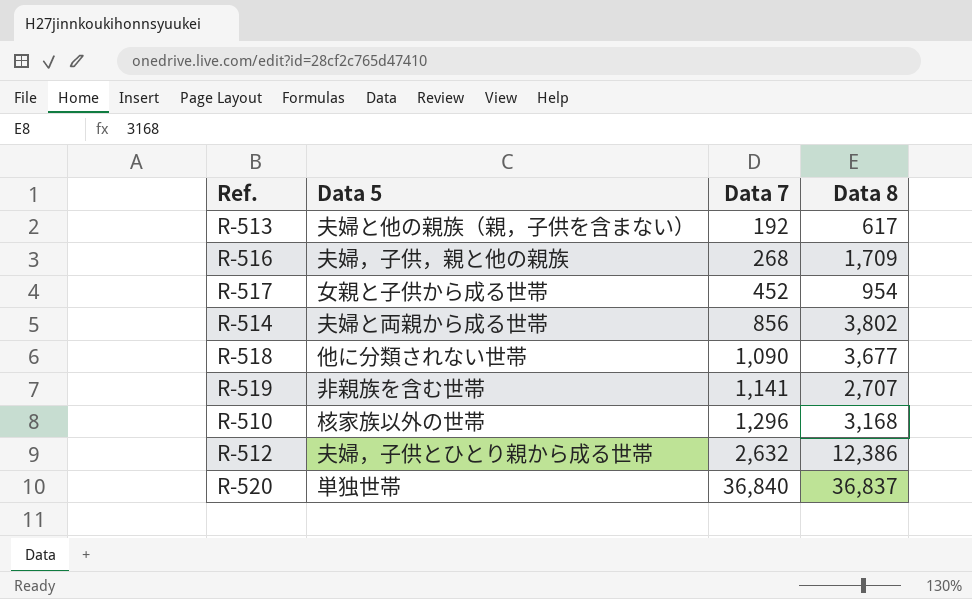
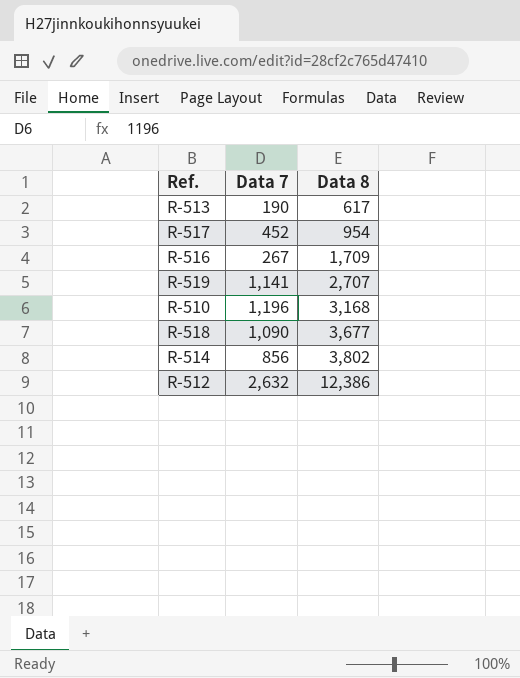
row order: Data 7 ascending -> Data 8 ascending
column Data 5 | position: 2 -> none
row R-520: 単独世帯 | 36,840 | 36,837 -> none
R-513 | Data 7: 192 -> 190
R-516 | Data 7: 268 -> 267
R-510 | Data 7: 1,296 -> 1,196

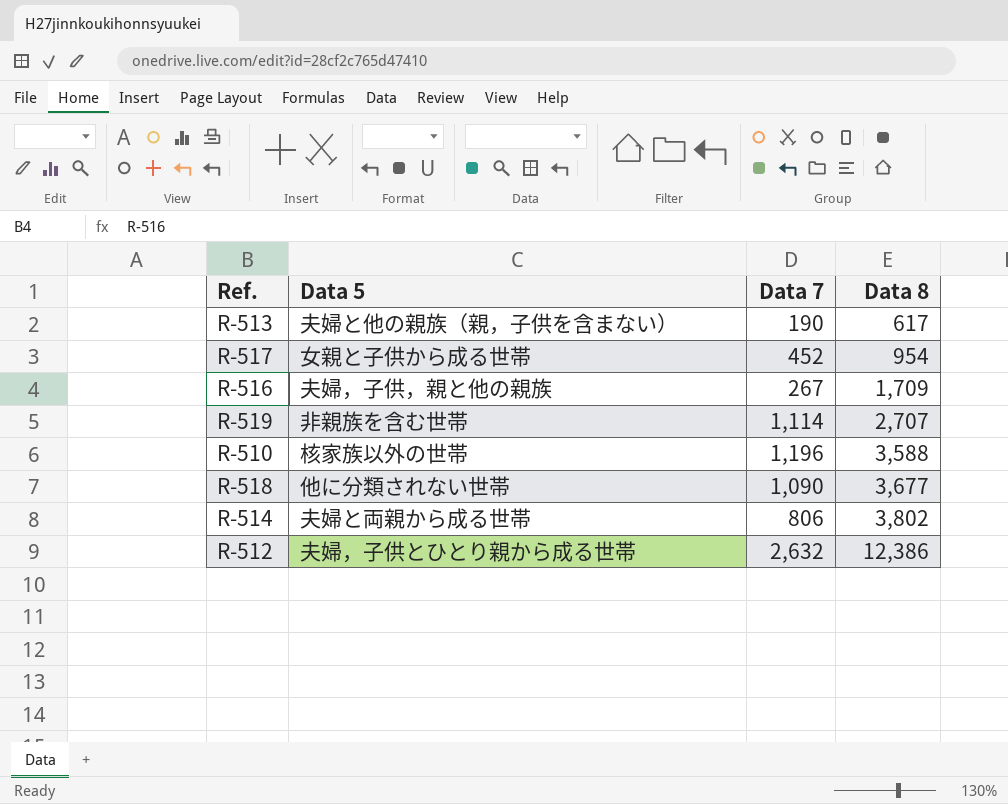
column Data 5 | position: none -> 2
R-519 | Data 7: 1,141 -> 1,114
R-510 | Data 8: 3,168 -> 3,588
R-514 | Data 7: 856 -> 806

